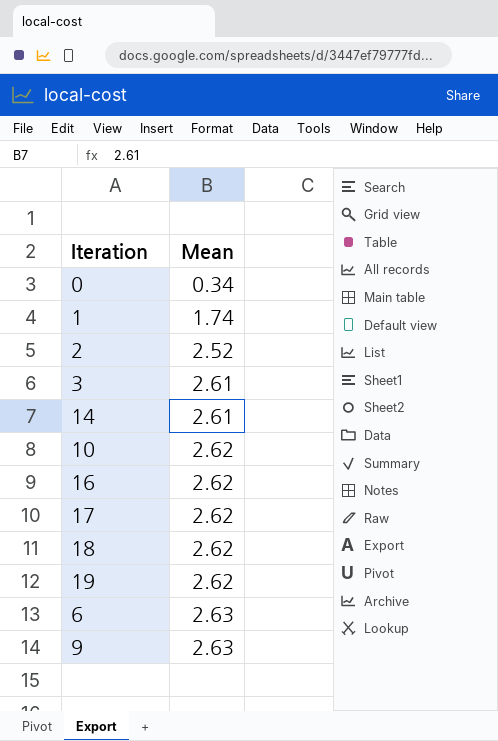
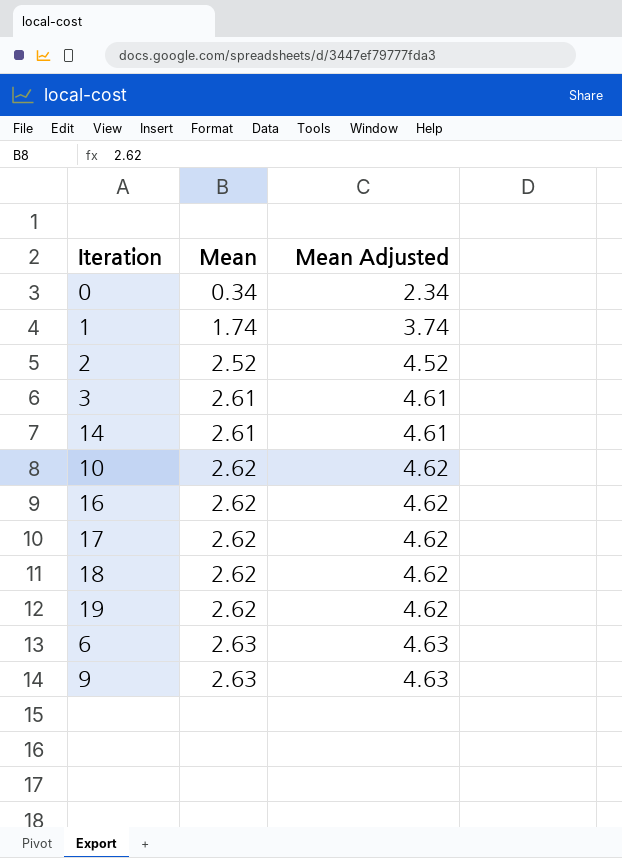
column Mean Adjusted | formula: none -> [Mean] + 2

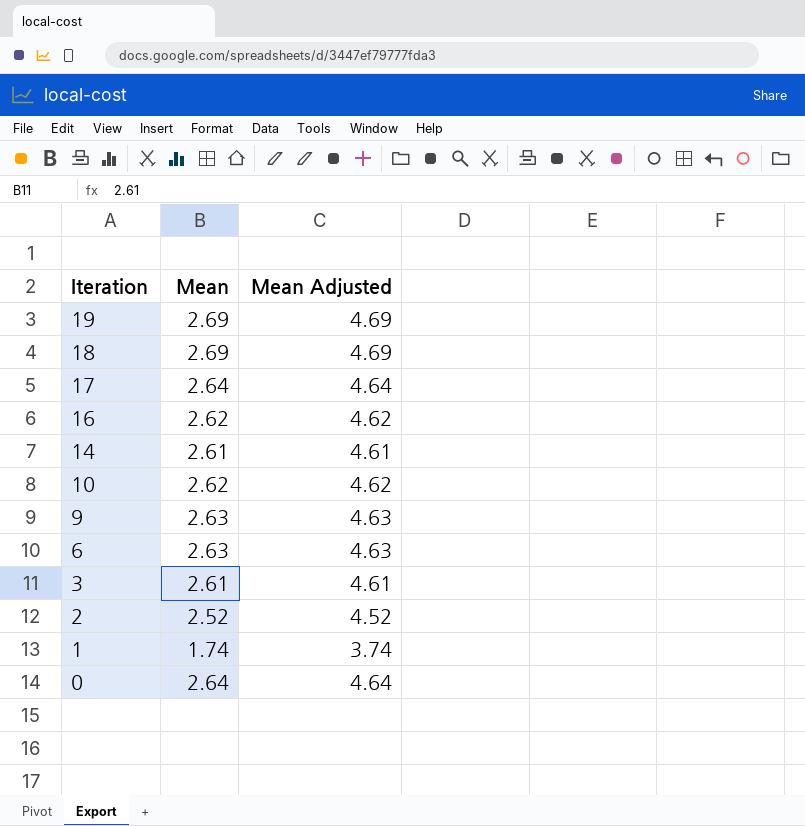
row order: Mean ascending -> Iteration descending
19 | Mean: 2.62 -> 2.69
19 | Mean Adjusted: 4.62 -> 4.69
18 | Mean: 2.62 -> 2.69
18 | Mean Adjusted: 4.62 -> 4.69
17 | Mean: 2.62 -> 2.64
17 | Mean Adjusted: 4.62 -> 4.64
0 | Mean: 0.34 -> 2.64
0 | Mean Adjusted: 2.34 -> 4.64

